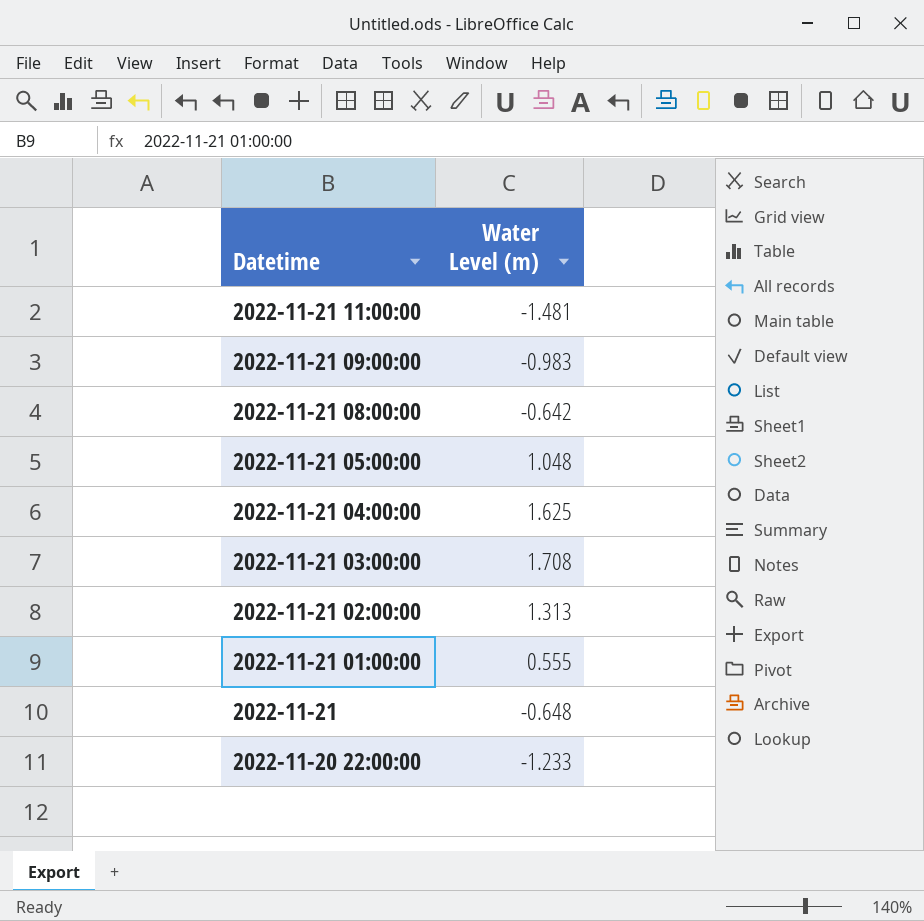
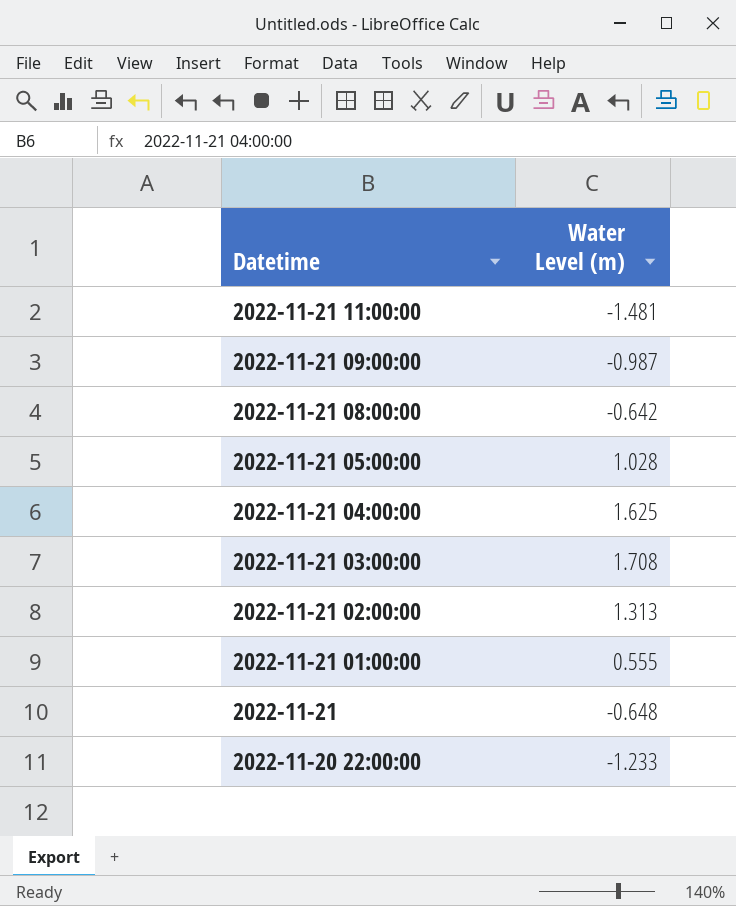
2022-11-21 09:00:00 | Water Level (m): -0.983 -> -0.987
2022-11-21 05:00:00 | Water Level (m): 1.048 -> 1.028

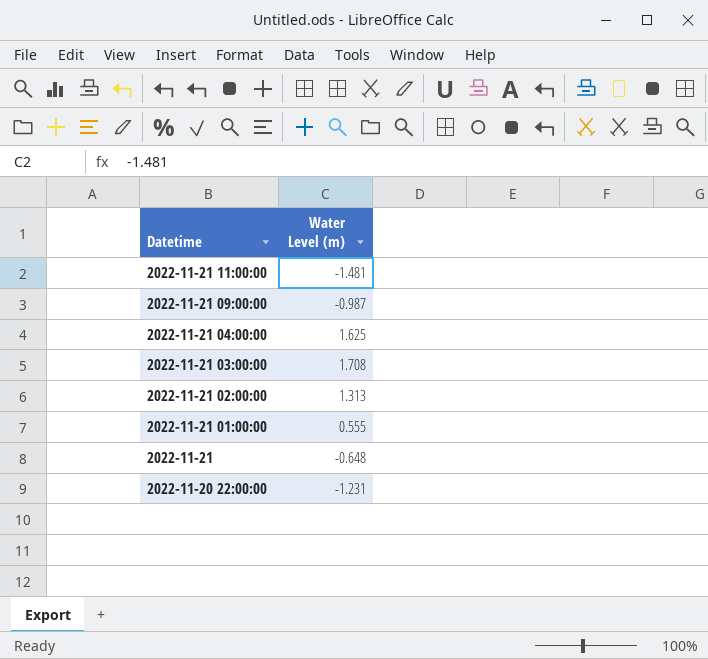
row 2022-11-21 08:00:00: -0.642 -> none
row 2022-11-21 05:00:00: 1.028 -> none
2022-11-20 22:00:00 | Water Level (m): -1.233 -> -1.231

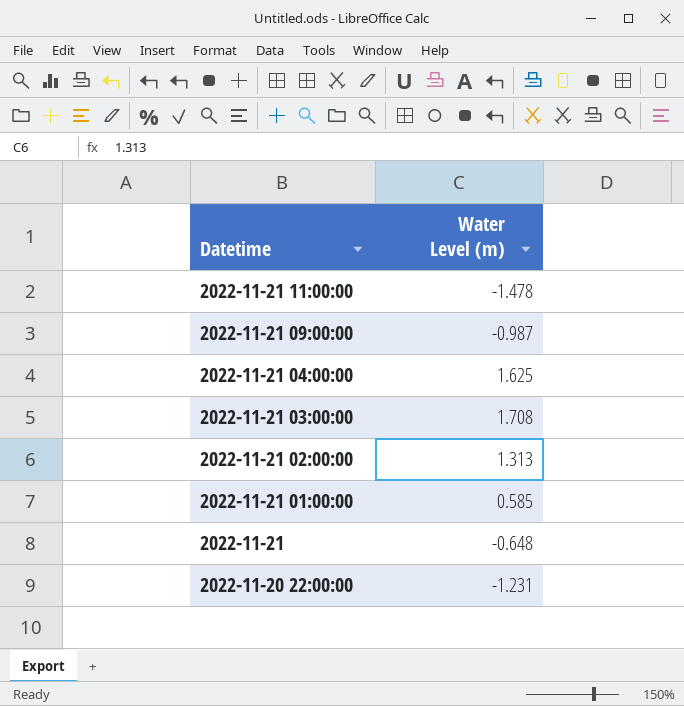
2022-11-21 11:00:00 | Water Level (m): -1.481 -> -1.478
2022-11-21 01:00:00 | Water Level (m): 0.555 -> 0.585

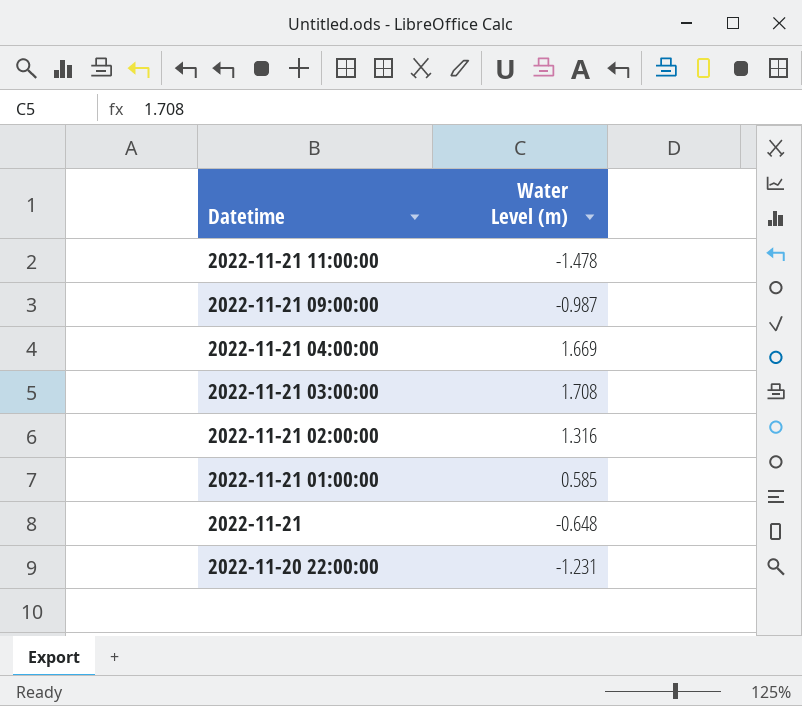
2022-11-21 04:00:00 | Water Level (m): 1.625 -> 1.669
2022-11-21 02:00:00 | Water Level (m): 1.313 -> 1.316

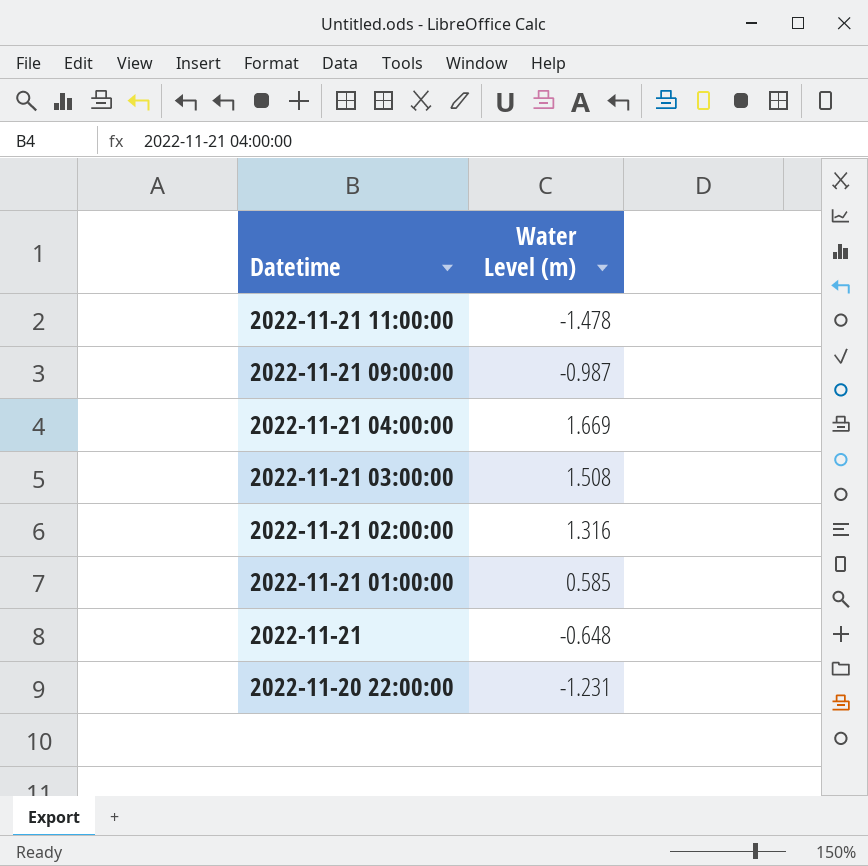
2022-11-21 03:00:00 | Water Level (m): 1.708 -> 1.508

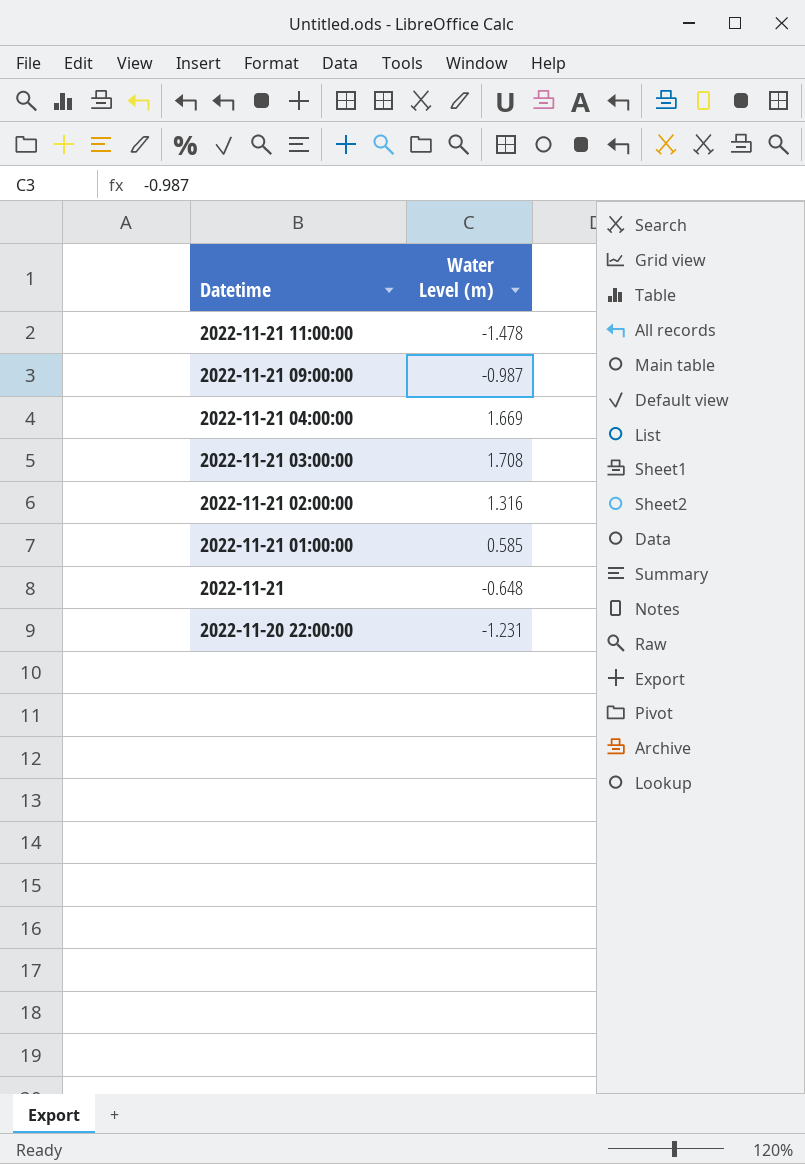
2022-11-21 03:00:00 | Water Level (m): 1.508 -> 1.708

